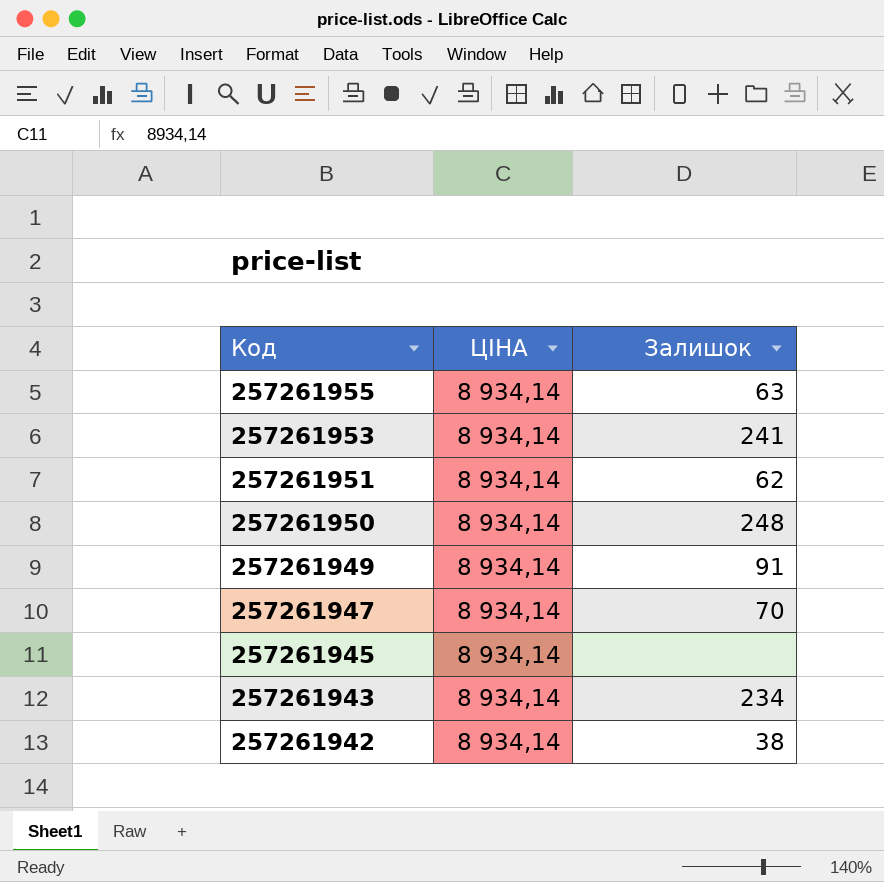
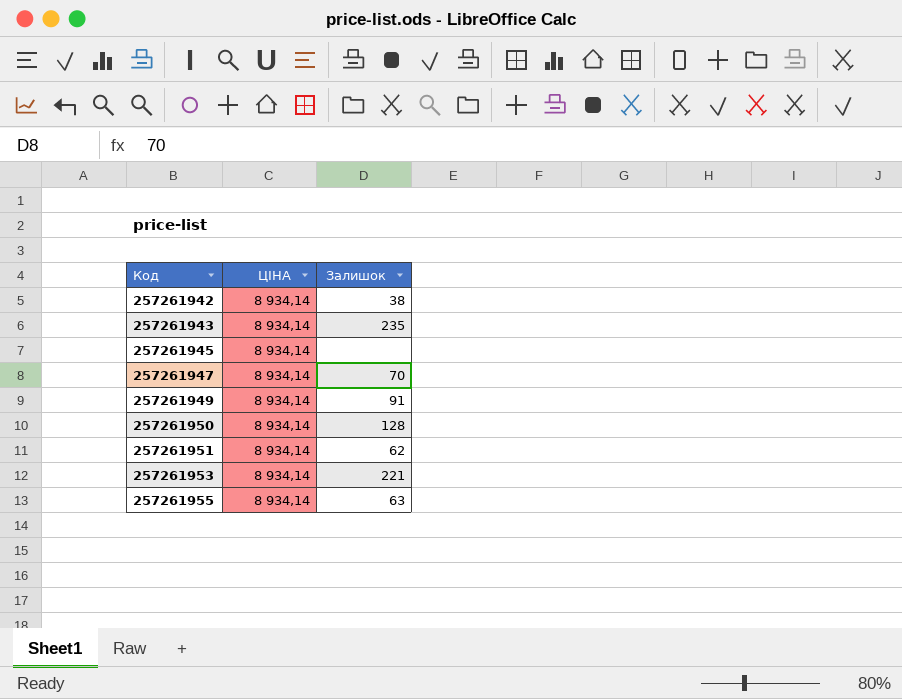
row order: Код descending -> Код ascending
257261943 | Залишок: 234 -> 235
257261950 | Залишок: 248 -> 128
257261953 | Залишок: 241 -> 221

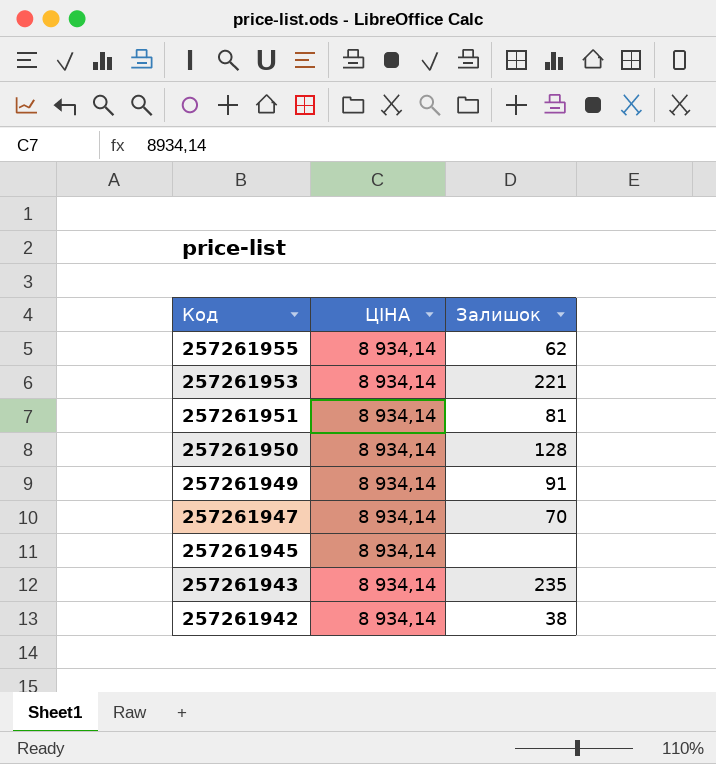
row order: Код ascending -> Код descending
257261955 | Залишок: 63 -> 62
257261951 | Залишок: 62 -> 81

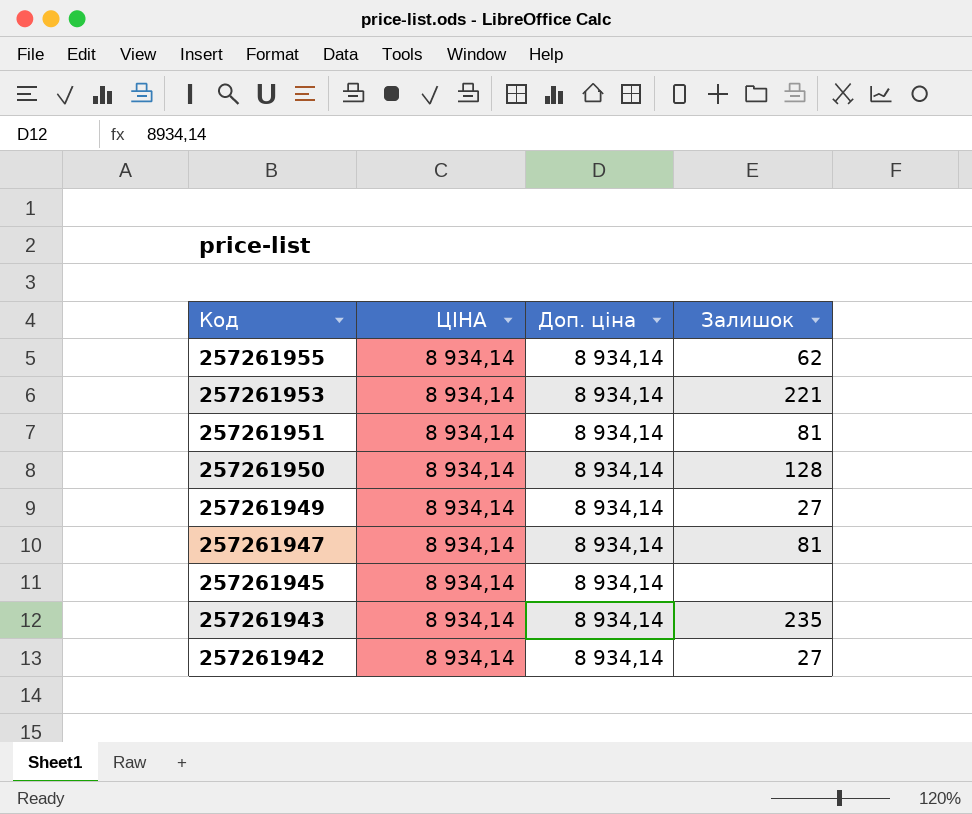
column Доп. ціна | position: none -> 3
257261949 | Залишок: 91 -> 27
257261947 | Залишок: 70 -> 81
257261942 | Залишок: 38 -> 27

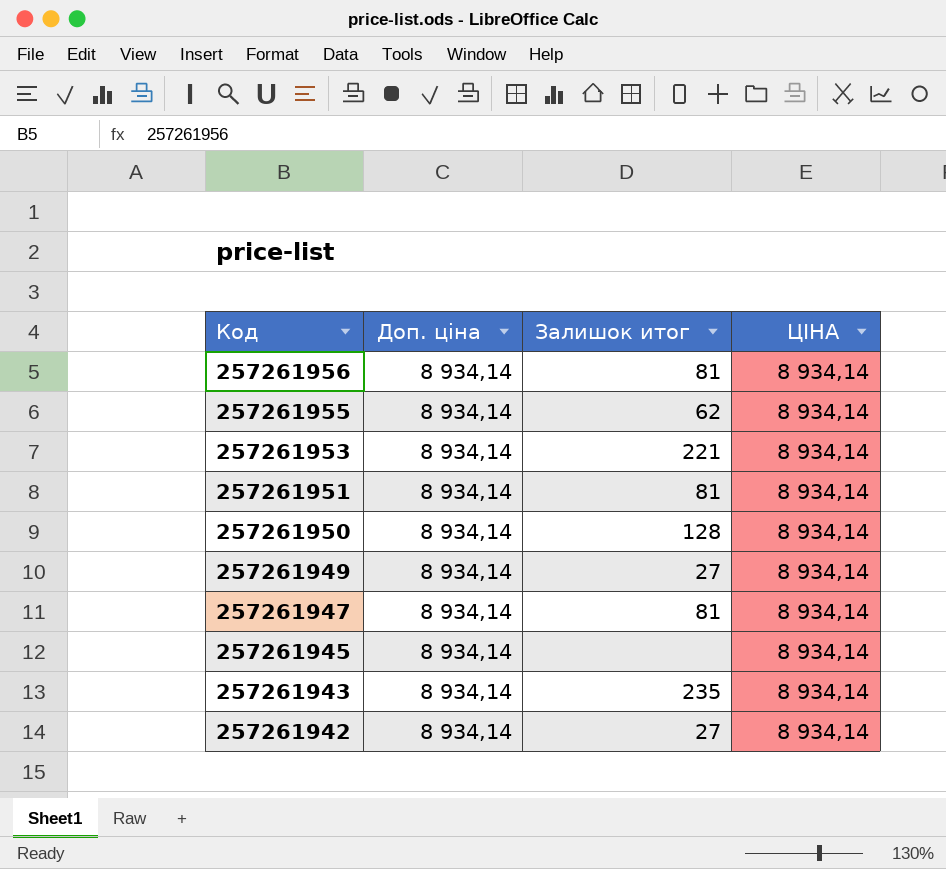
column name: Залишок -> Залишок итог
column ЦІНА | position: 2 -> 4
row 257261956: none -> 8 934,14 | 81 | 8 934,14

